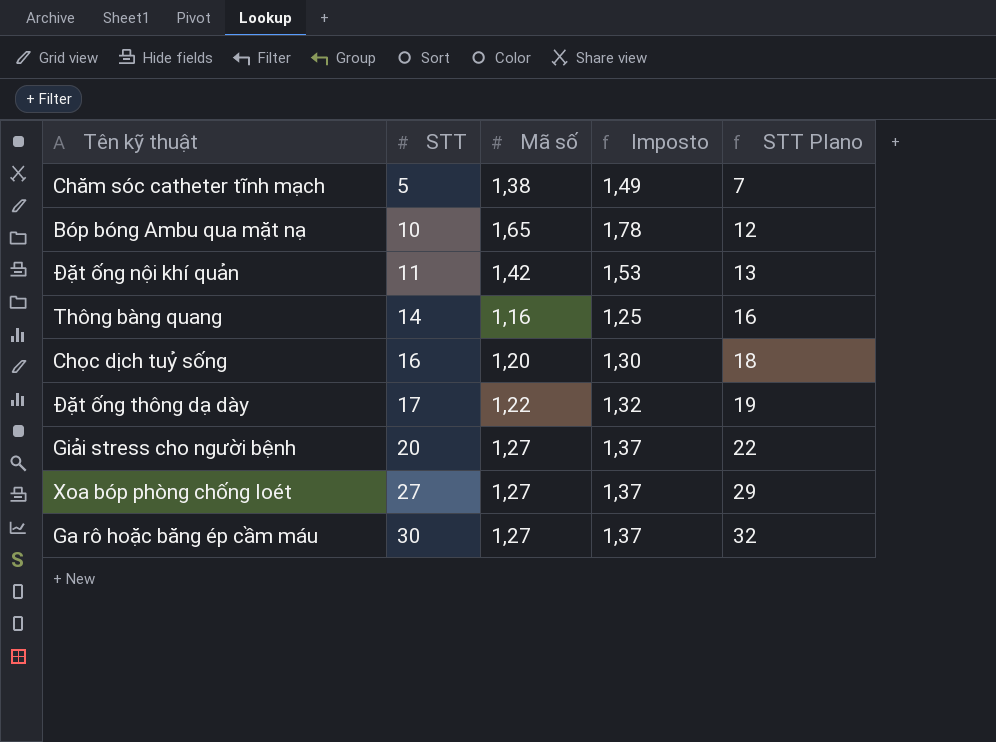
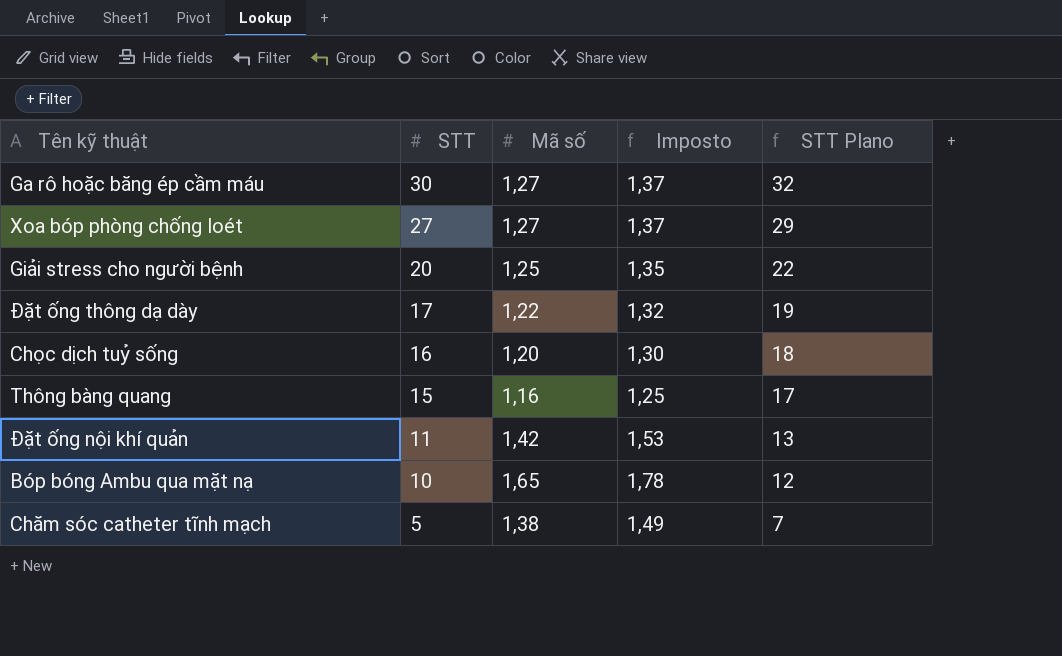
row order: STT ascending -> STT descending
Giải stress cho người bệnh | Mã số: 1,27 -> 1,25
Giải stress cho người bệnh | Imposto: 1,37 -> 1,35
Thông bàng quang | STT: 14 -> 15
Thông bàng quang | STT Plano: 16 -> 17

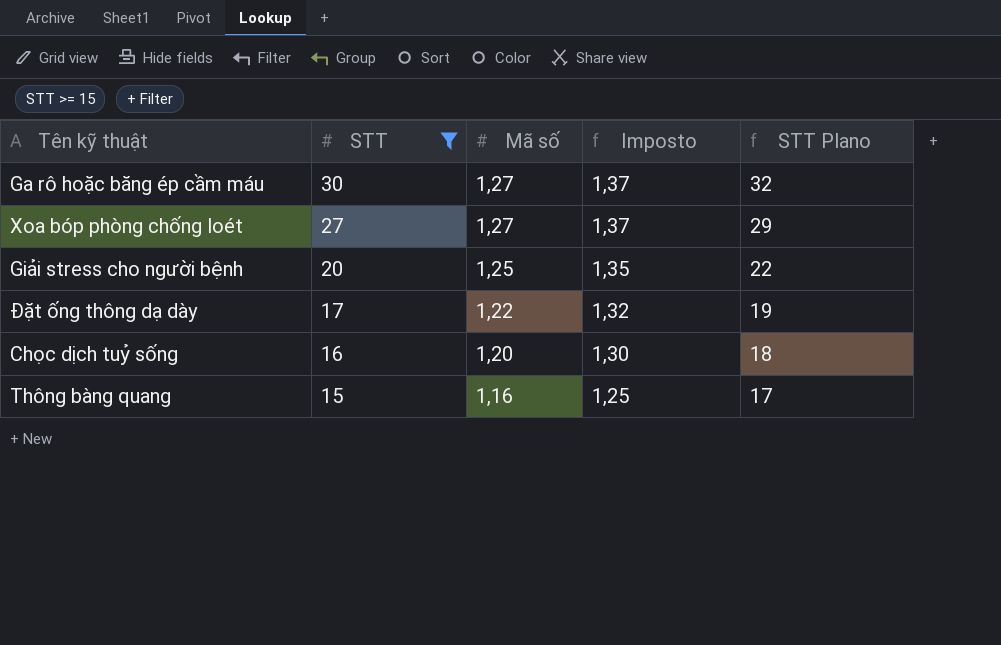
filter: none -> STT >= 15

